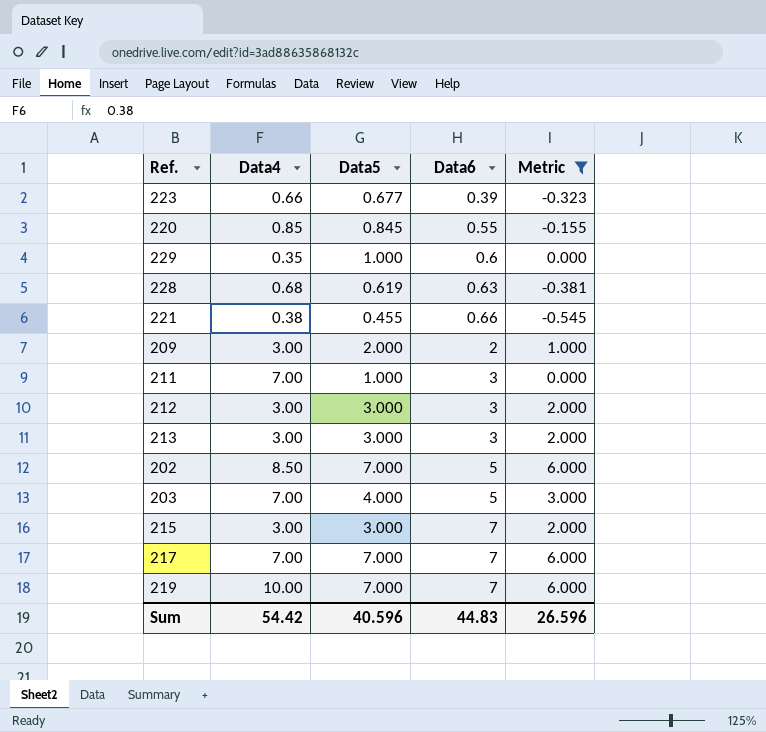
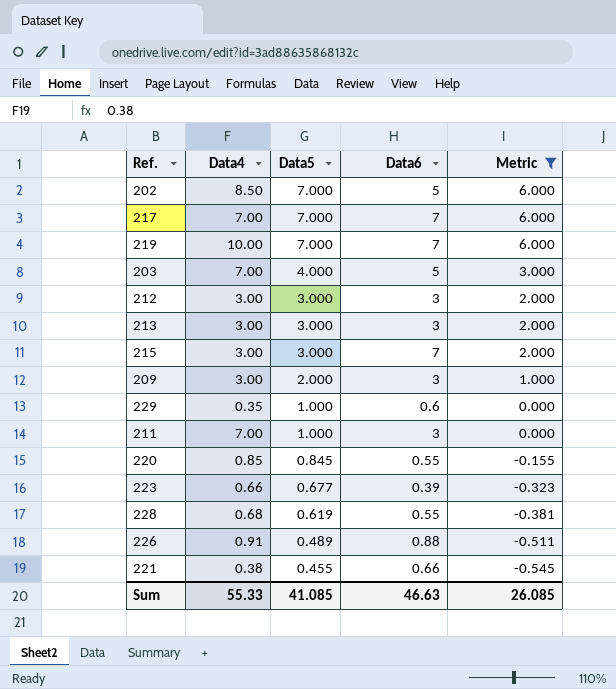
row order: Data6 ascending -> Data5 descending
209 | Data6: 2 -> 3
228 | Data6: 0.63 -> 0.55
row 226: none -> 0.91 | 0.489 | 0.88 | -0.511
Sum | Data4: 54.42 -> 55.33
Sum | Data5: 40.596 -> 41.085
Sum | Data6: 44.83 -> 46.63
Sum | Metric: 26.596 -> 26.085

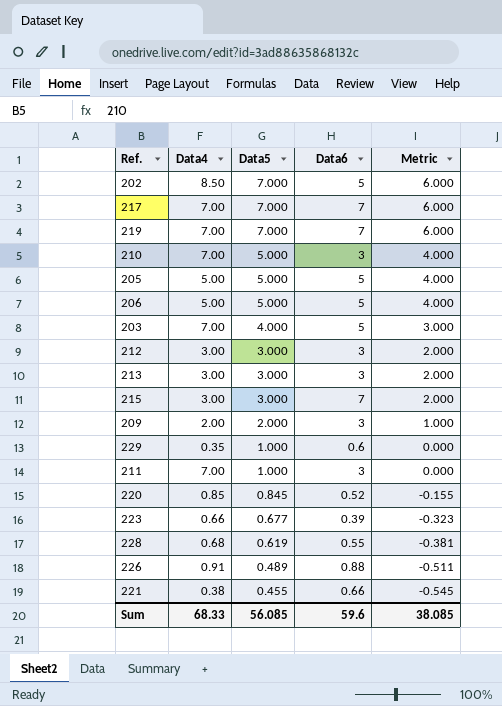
filter: Metric != 4.000 -> none
219 | Data4: 10.00 -> 7.00
209 | Data4: 3.00 -> 2.00
220 | Data6: 0.55 -> 0.52
Sum | Data4: 55.33 -> 68.33
Sum | Data5: 41.085 -> 56.085
Sum | Data6: 46.63 -> 59.6
Sum | Metric: 26.085 -> 38.085

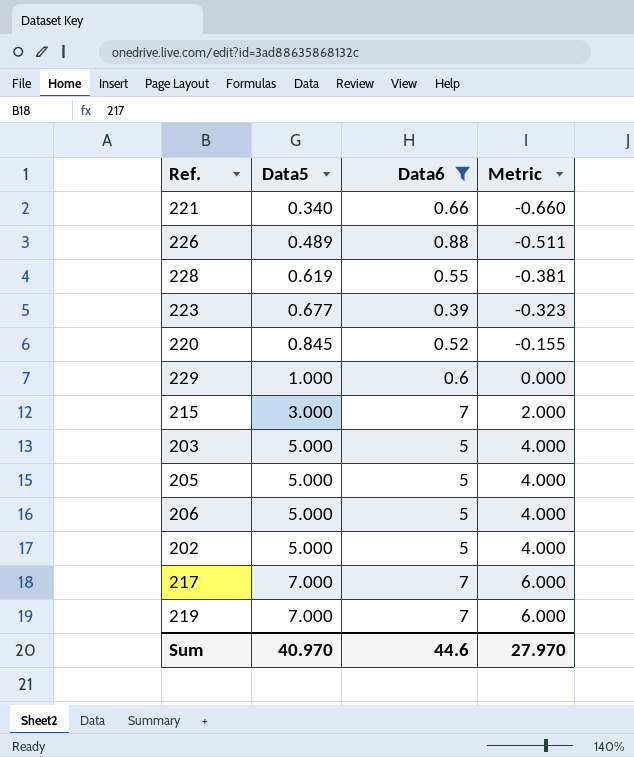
filter: none -> Data6 != 3
row order: Data5 descending -> Data5 ascending
column Data4 | position: 2 -> none
221 | Data5: 0.455 -> 0.340
221 | Metric: -0.545 -> -0.660
203 | Data5: 4.000 -> 5.000
203 | Metric: 3.000 -> 4.000
202 | Data5: 7.000 -> 5.000
202 | Metric: 6.000 -> 4.000
Sum | Data5: 56.085 -> 40.970
Sum | Data6: 59.6 -> 44.6
Sum | Metric: 38.085 -> 27.970

